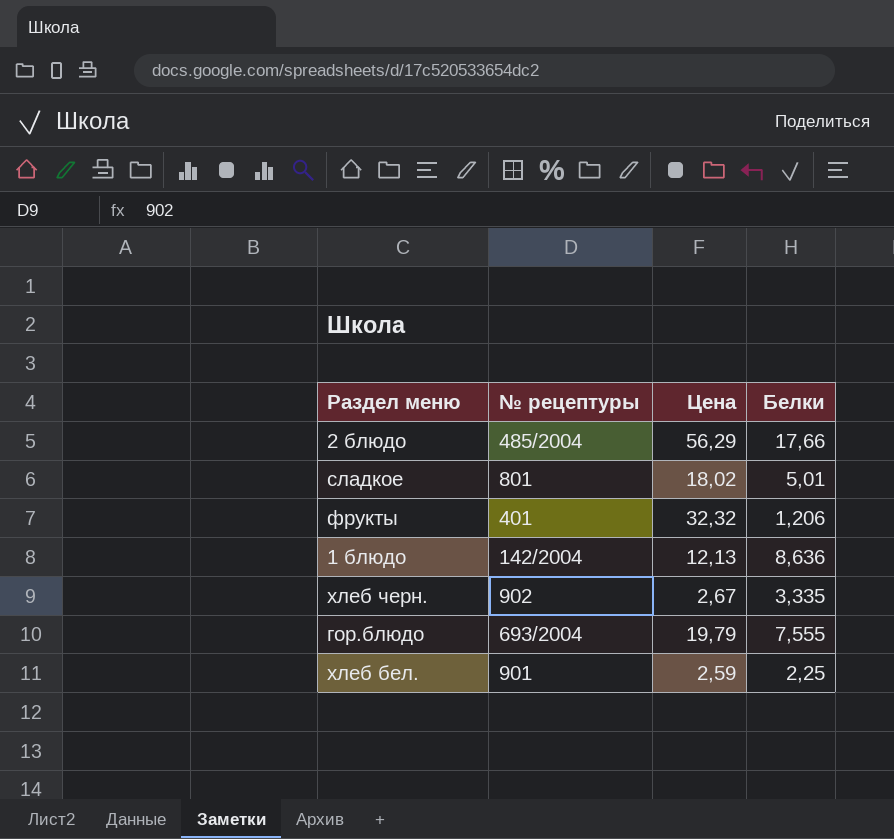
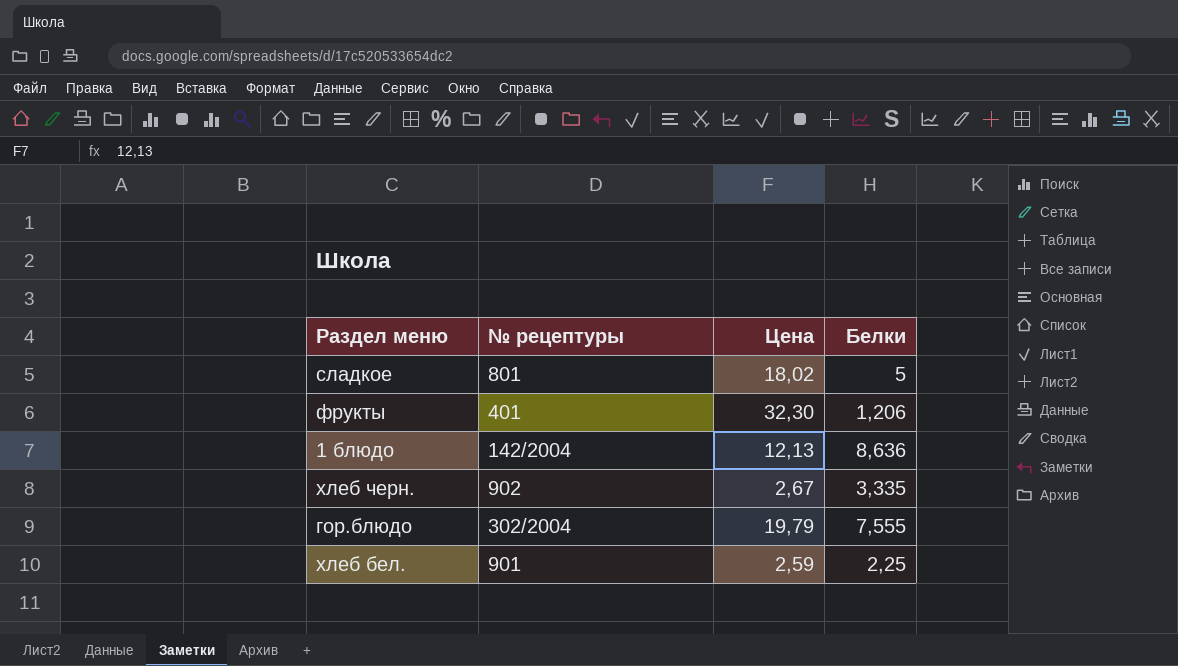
row 2 блюдо: 485/2004 | 56,29 | 17,66 -> none
сладкое | Белки: 5,01 -> 5
фрукты | Цена: 32,32 -> 32,30
гор.блюдо | № рецептуры: 693/2004 -> 302/2004

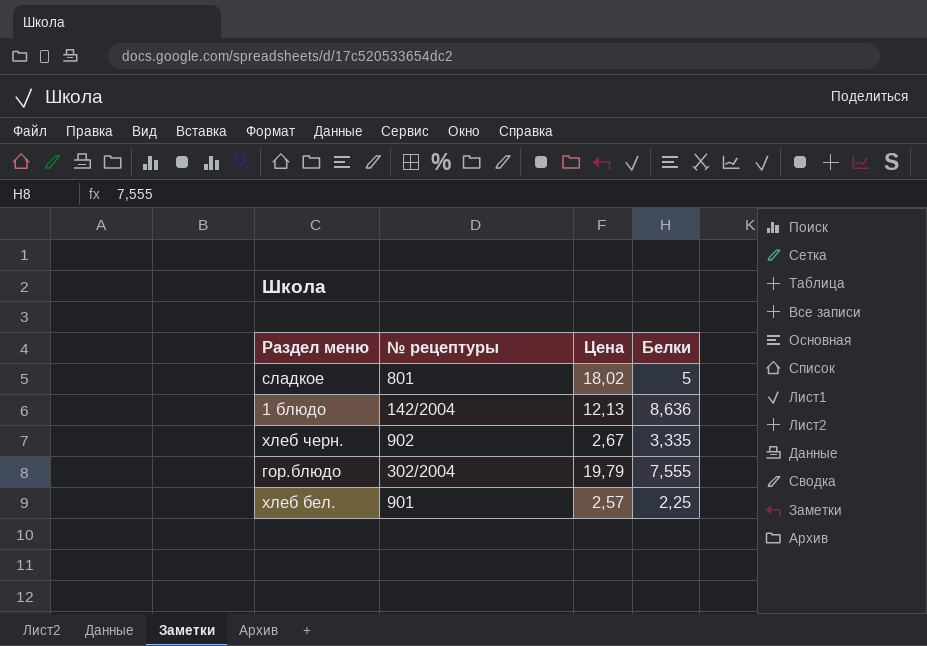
row фрукты: 401 | 32,30 | 1,206 -> none
хлеб бел. | Цена: 2,59 -> 2,57

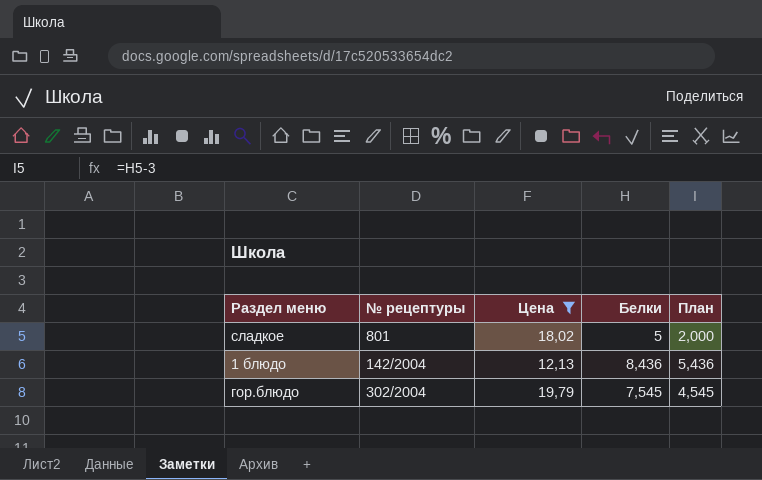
filter: none -> Цена >= 12,13
column План | formula: none -> [Белки] - 3
1 блюдо | Белки: 8,636 -> 8,436
гор.блюдо | Белки: 7,555 -> 7,545

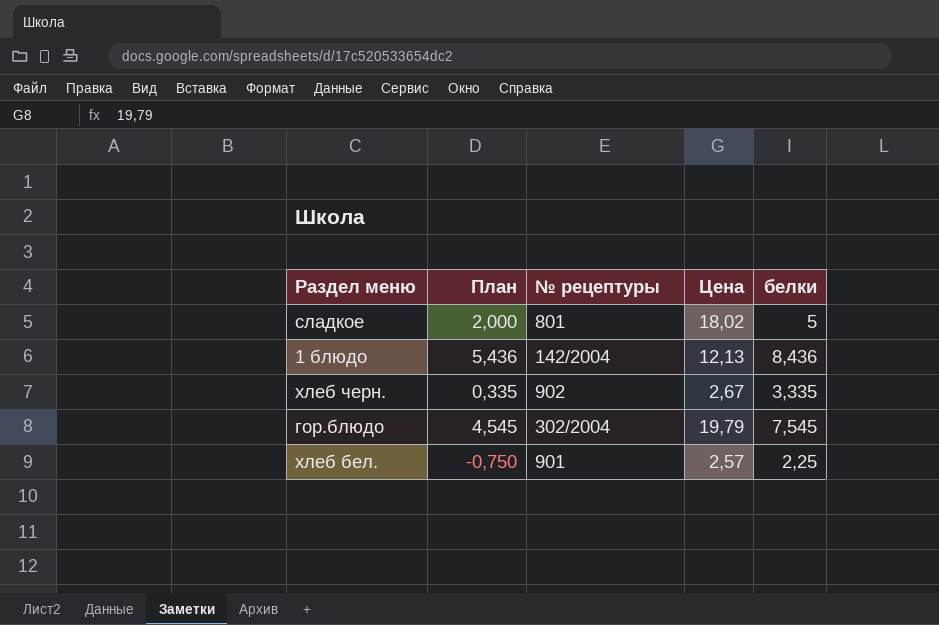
filter: Цена >= 12,13 -> none
column План | position: 5 -> 2
column name: Белки -> белки

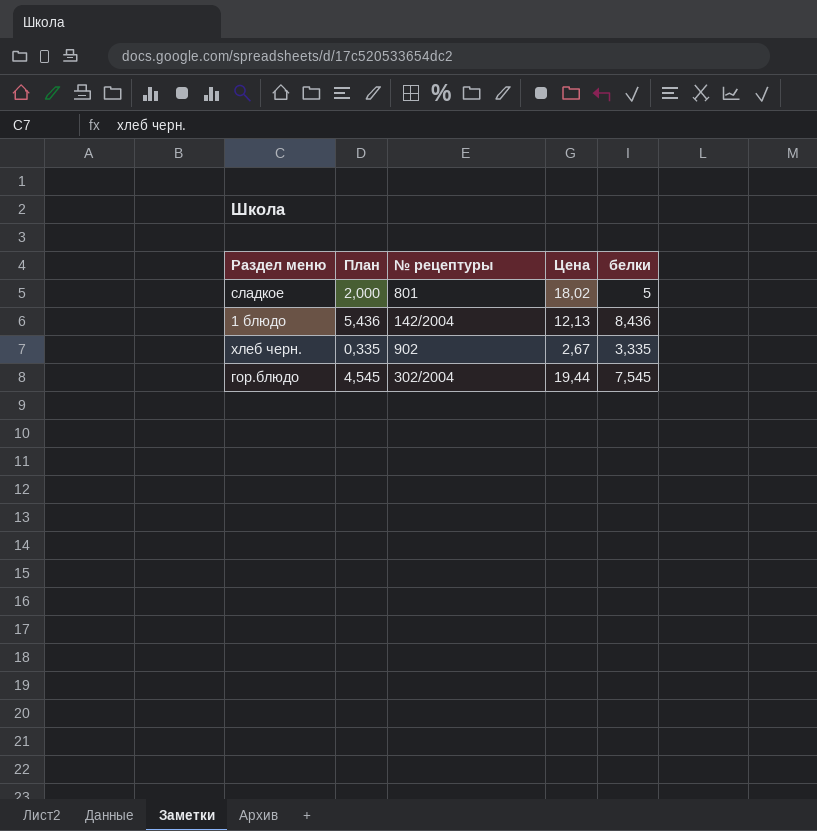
row хлеб бел.: -0,750 | 901 | 2,57 | 2,25 -> none
гор.блюдо | Цена: 19,79 -> 19,44

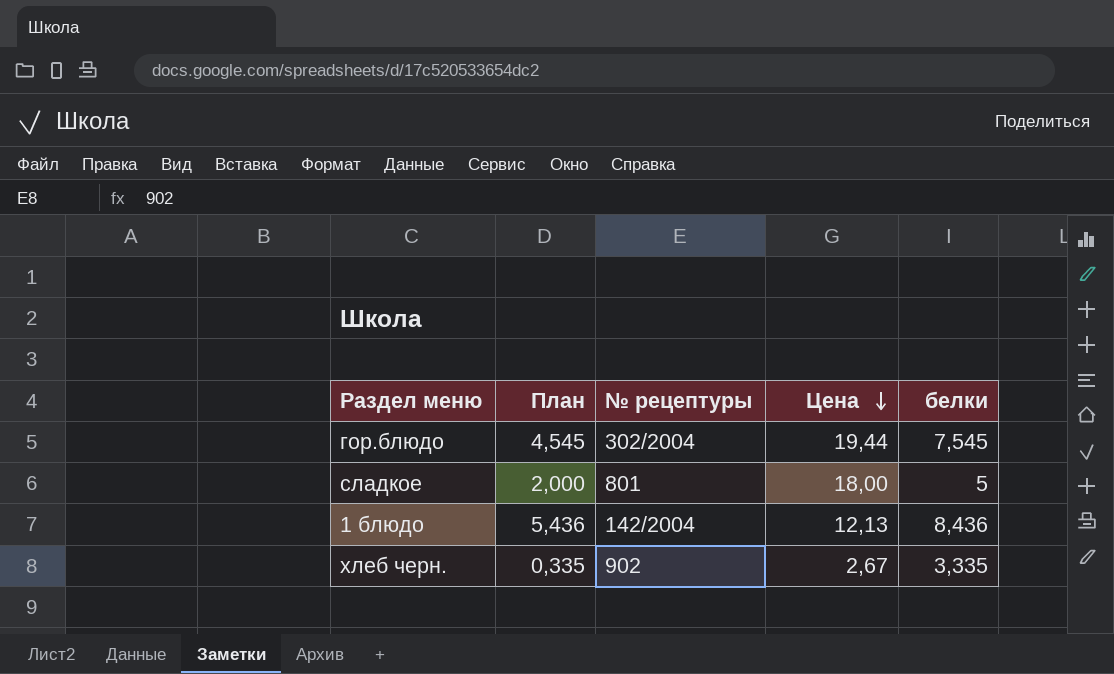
row order: none -> Цена descending
сладкое | Цена: 18,02 -> 18,00

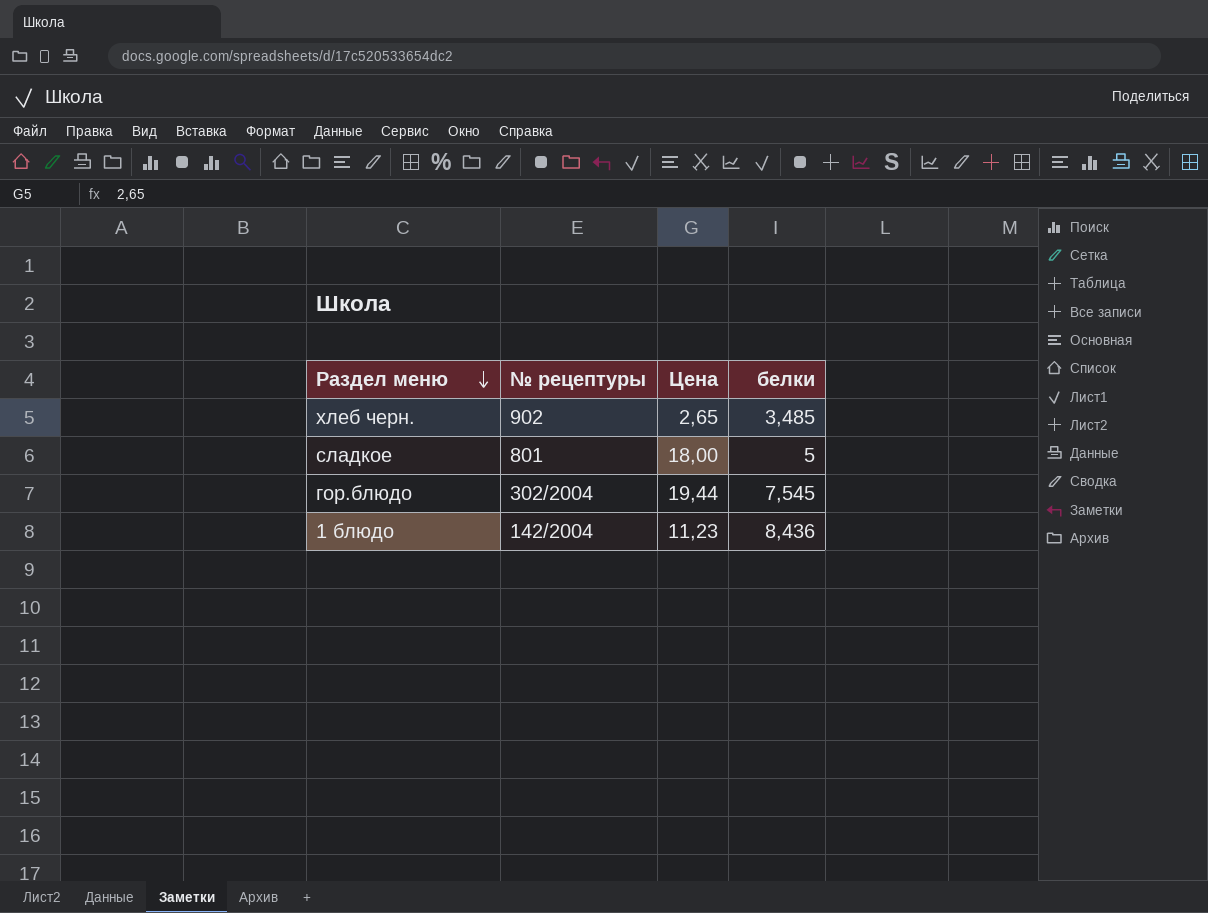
row order: Цена descending -> Раздел меню descending
column План | formula: [белки] - 3 -> none
хлеб черн. | Цена: 2,67 -> 2,65
хлеб черн. | белки: 3,335 -> 3,485
1 блюдо | Цена: 12,13 -> 11,23

